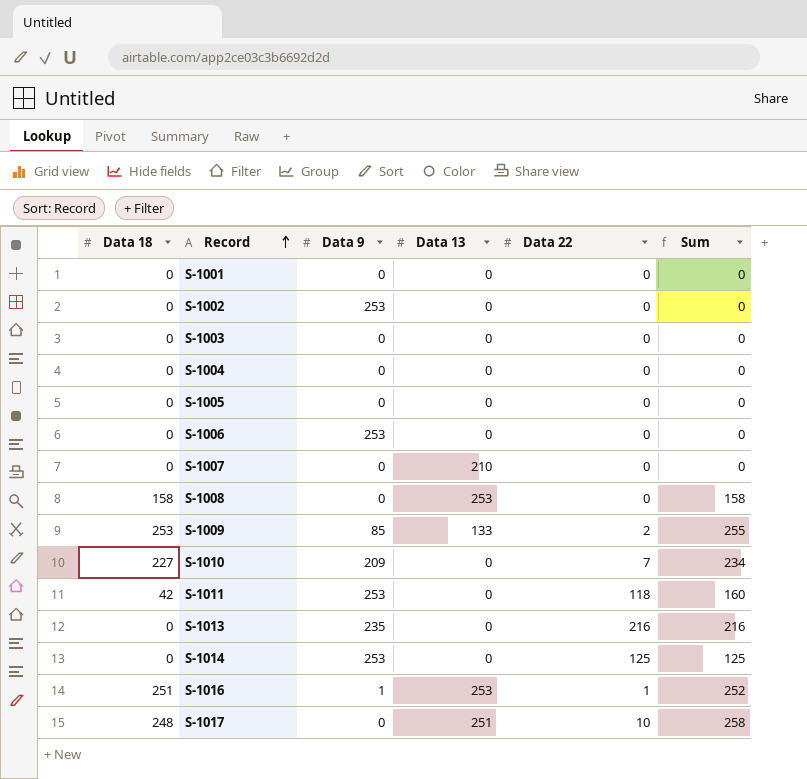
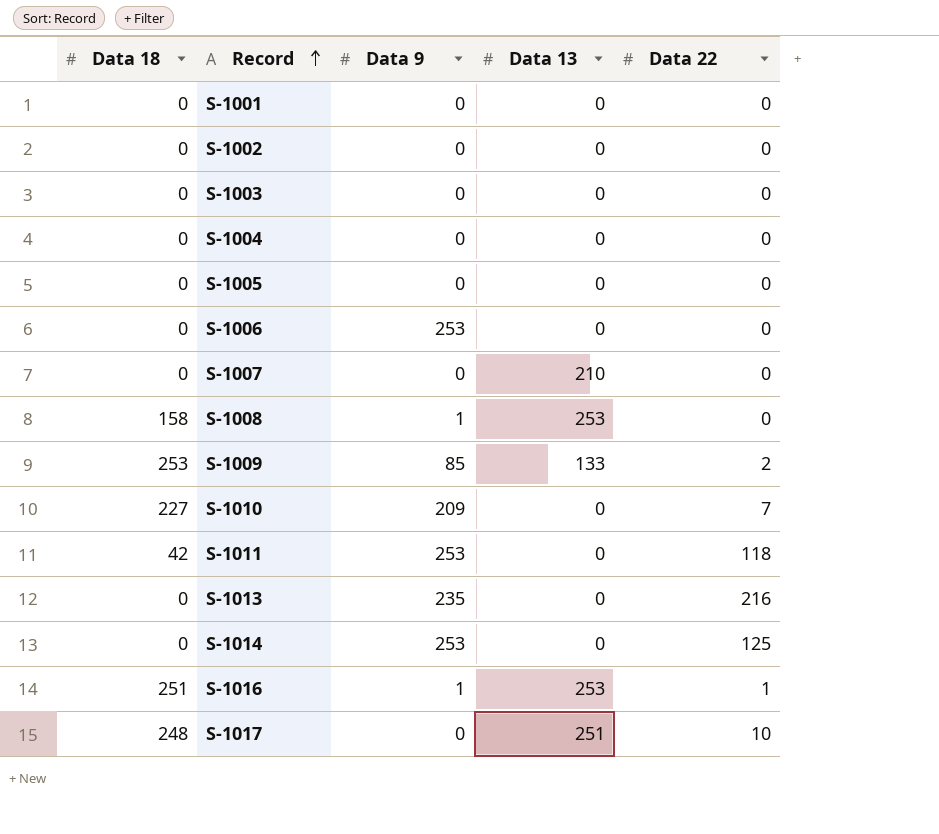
column Sum | formula: [Data 18] + [Data 22] -> none
S-1002 | Data 9: 253 -> 0
S-1008 | Data 9: 0 -> 1

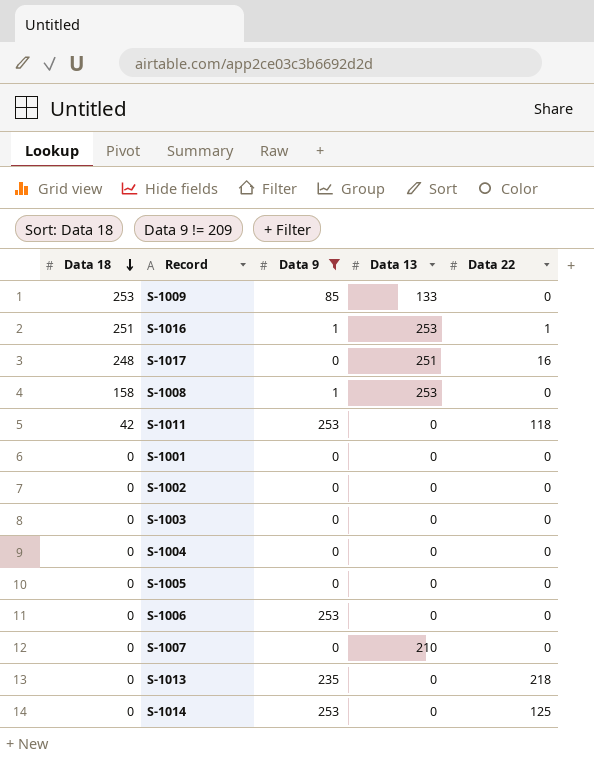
filter: none -> Data 9 != 209
row order: Record ascending -> Data 18 descending
S-1009 | Data 22: 2 -> 0
S-1017 | Data 22: 10 -> 16
S-1013 | Data 22: 216 -> 218

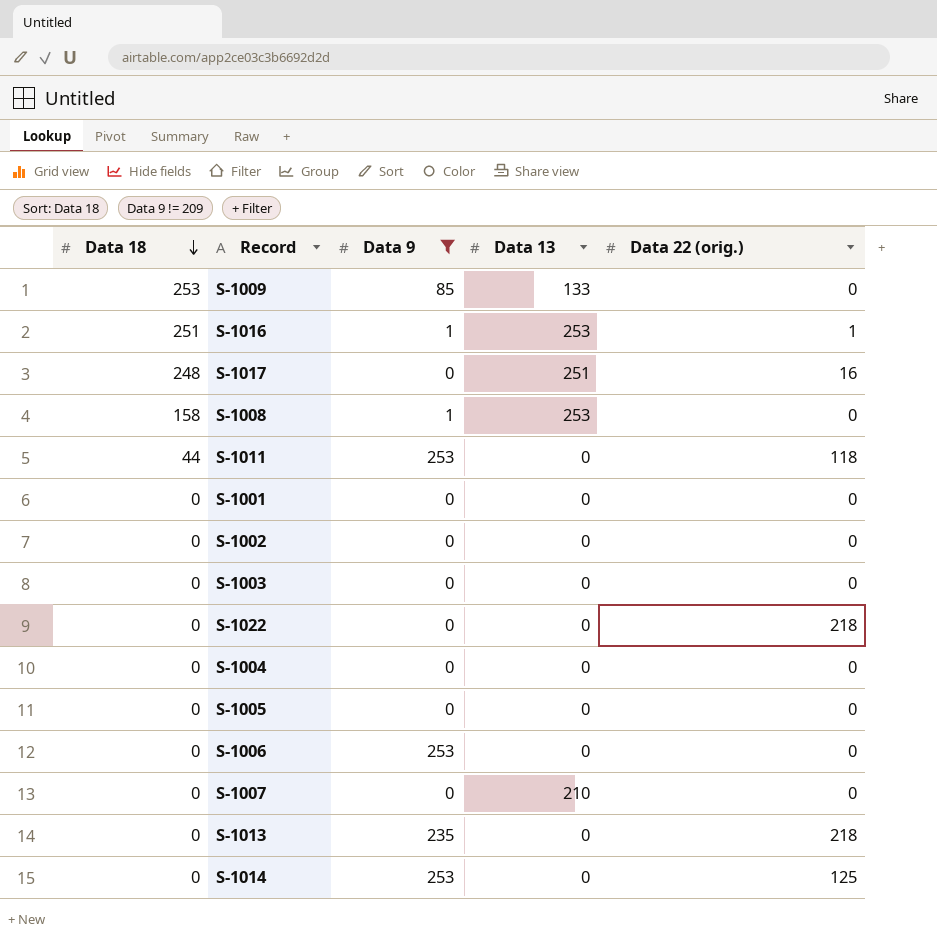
column name: Data 22 -> Data 22 (orig.)
S-1011 | Data 18: 42 -> 44
row S-1022: none -> 0 | 0 | 0 | 218

